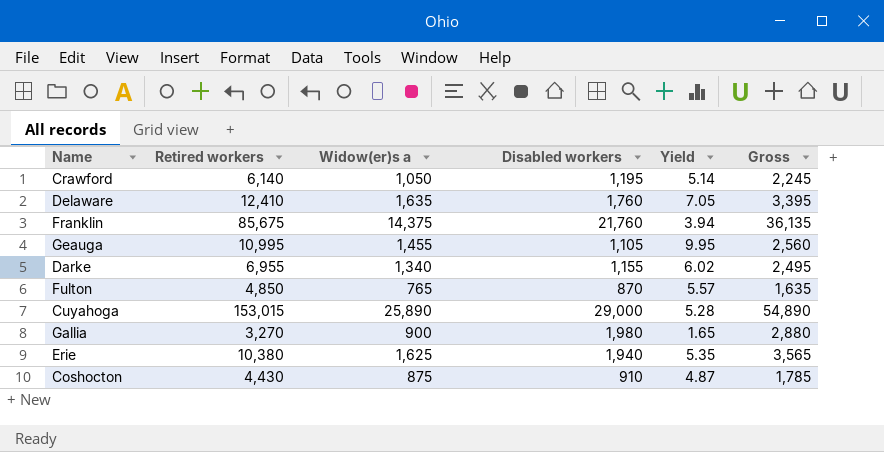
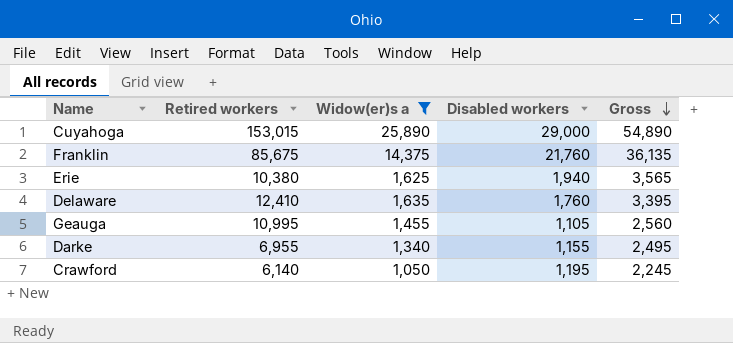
filter: none -> Widow(er)s a >= 1,050
row order: none -> Gross descending
column Yield | formula: [Retired workers] / [Disabled workers] -> none

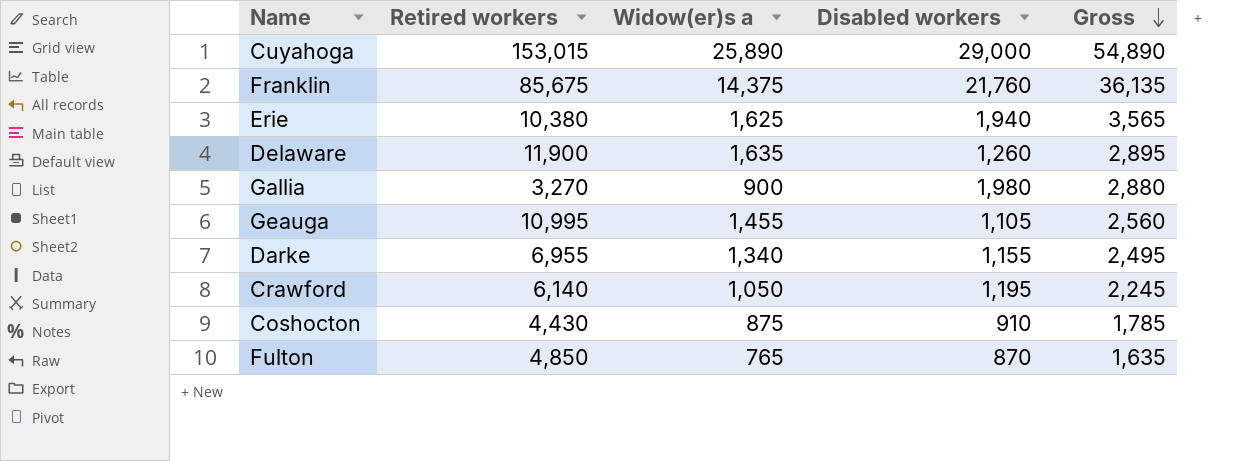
filter: Widow(er)s a >= 1,050 -> none
Delaware | Retired workers: 12,410 -> 11,900
Delaware | Disabled workers: 1,760 -> 1,260
Delaware | Gross: 3,395 -> 2,895

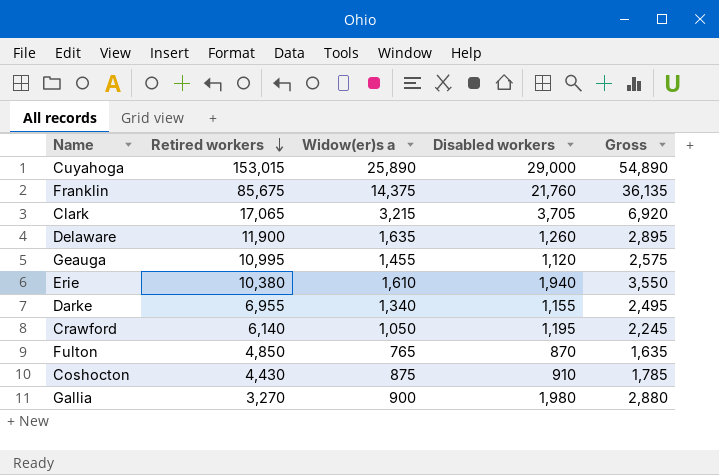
row order: Gross descending -> Retired workers descending
row Clark: none -> 17,065 | 3,215 | 3,705 | 6,920
Geauga | Disabled workers: 1,105 -> 1,120
Geauga | Gross: 2,560 -> 2,575
Erie | Widow(er)s a: 1,625 -> 1,610
Erie | Gross: 3,565 -> 3,550

